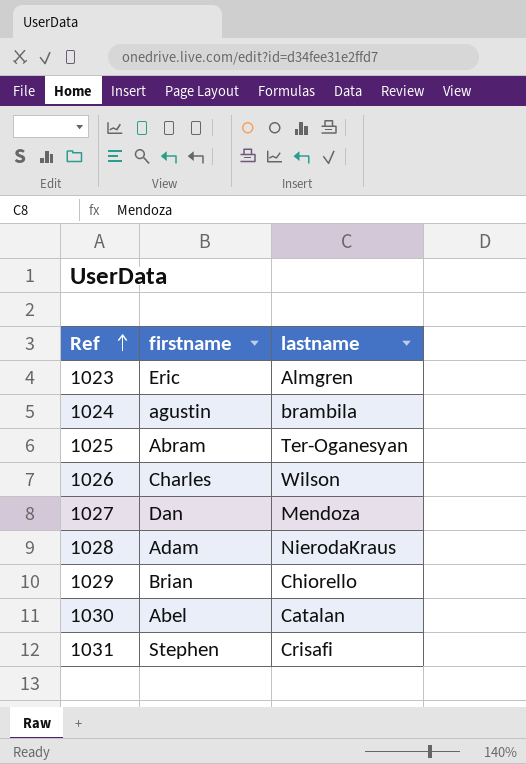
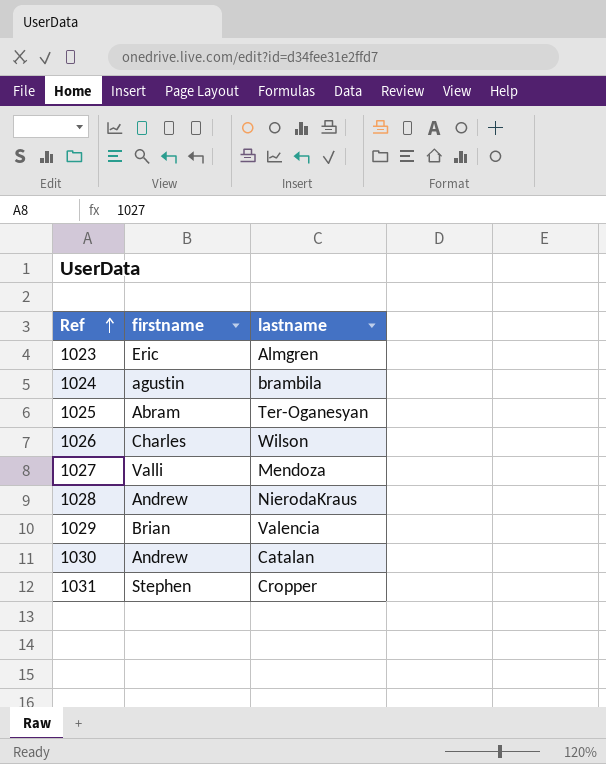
1027 | firstname: Dan -> Valli
1028 | firstname: Adam -> Andrew
1029 | lastname: Chiorello -> Valencia
1030 | firstname: Abel -> Andrew
1031 | lastname: Crisafi -> Cropper

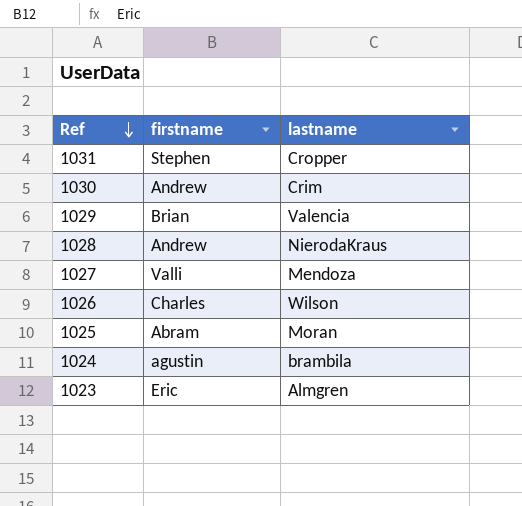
row order: Ref ascending -> Ref descending
1030 | lastname: Catalan -> Crim
1025 | lastname: Ter-Oganesyan -> Moran

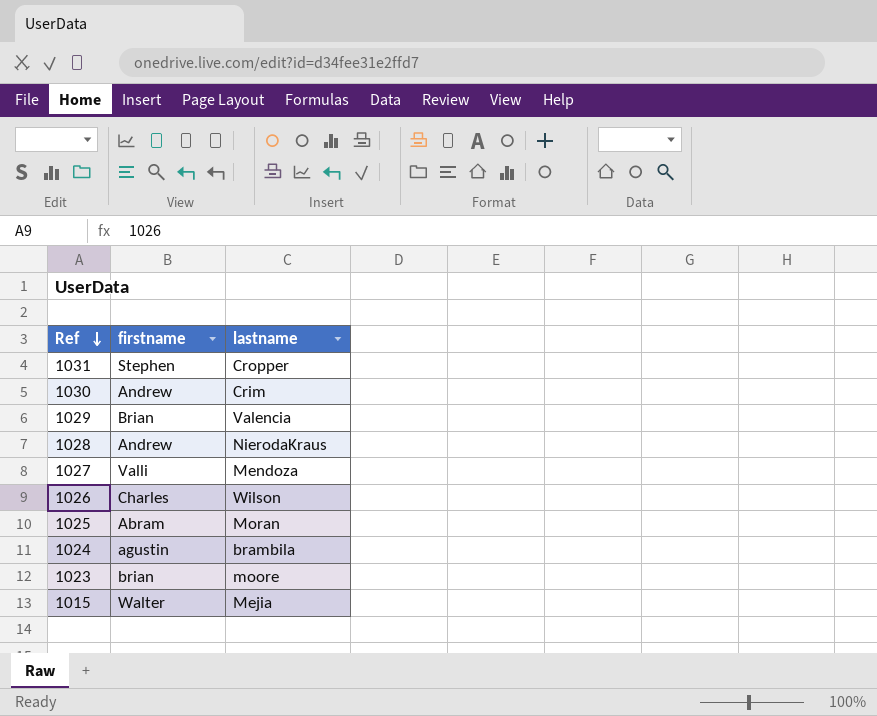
1023 | firstname: Eric -> brian
1023 | lastname: Almgren -> moore
row 1015: none -> Walter | Mejia

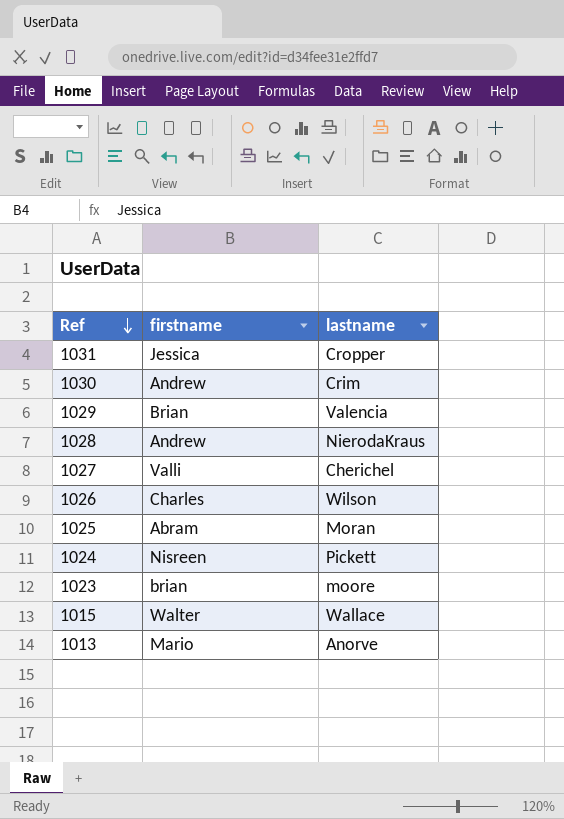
1031 | firstname: Stephen -> Jessica
1027 | lastname: Mendoza -> Cherichel
1024 | firstname: agustin -> Nisreen
1024 | lastname: brambila -> Pickett
1015 | lastname: Mejia -> Wallace
row 1013: none -> Mario | Anorve

